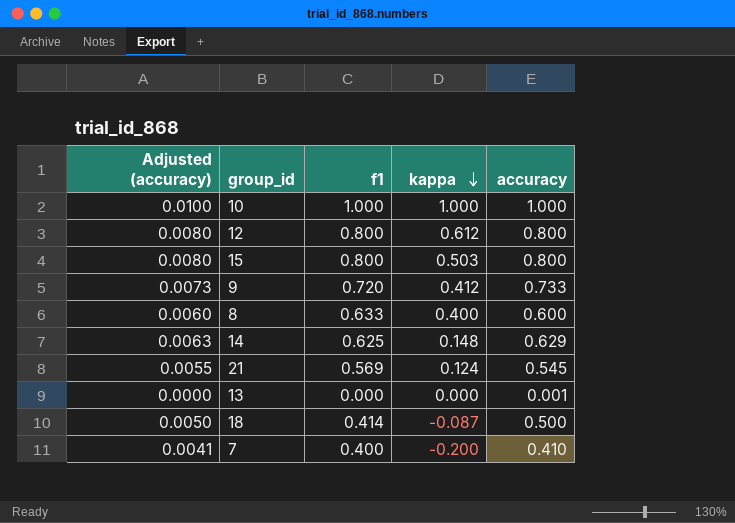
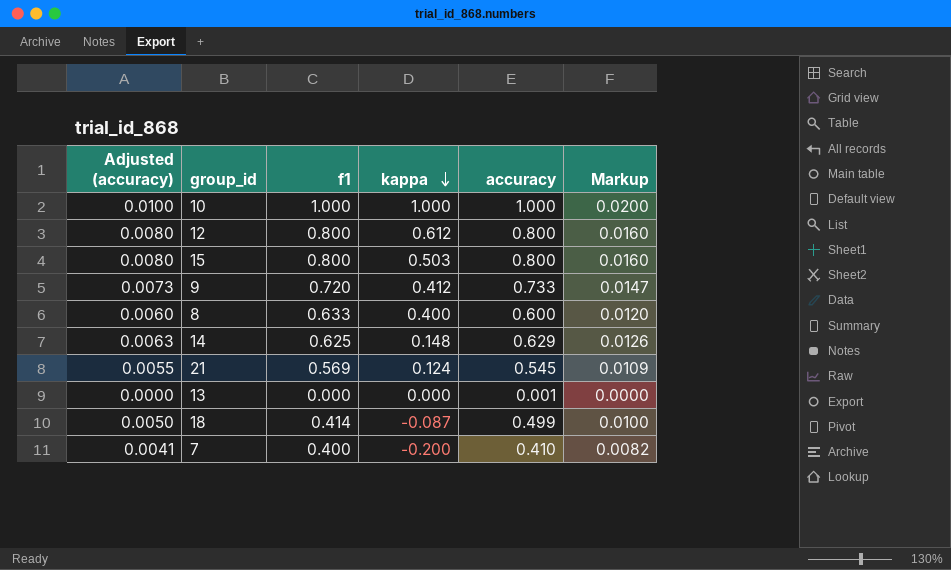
column Markup | formula: none -> [accuracy] * 0.02
18 | accuracy: 0.500 -> 0.499

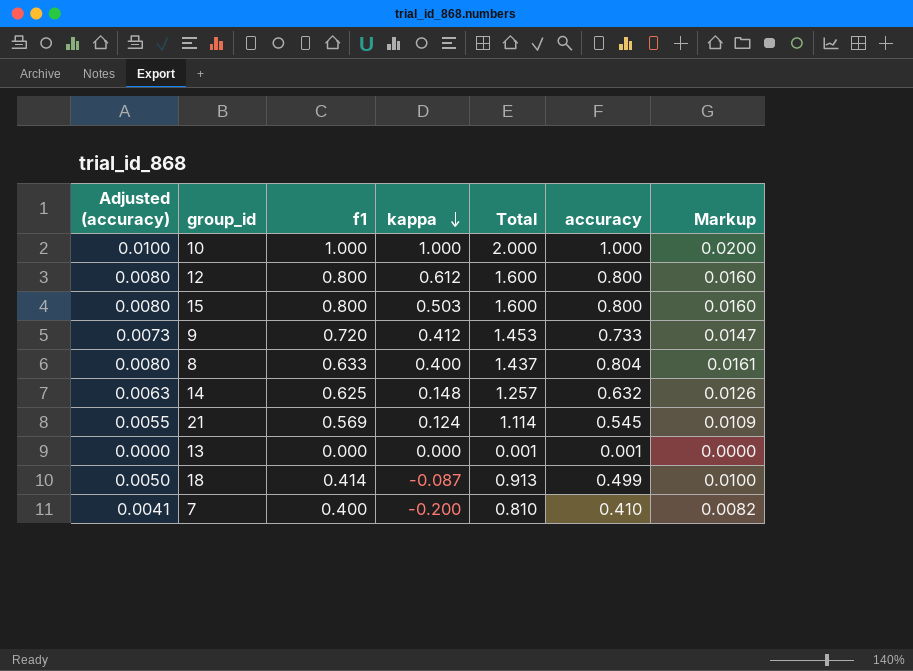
column Total | formula: none -> [f1] + [accuracy]
8 | Adjusted (accuracy): 0.0060 -> 0.0080
8 | accuracy: 0.600 -> 0.804
8 | Markup: 0.0120 -> 0.0161
14 | accuracy: 0.629 -> 0.632

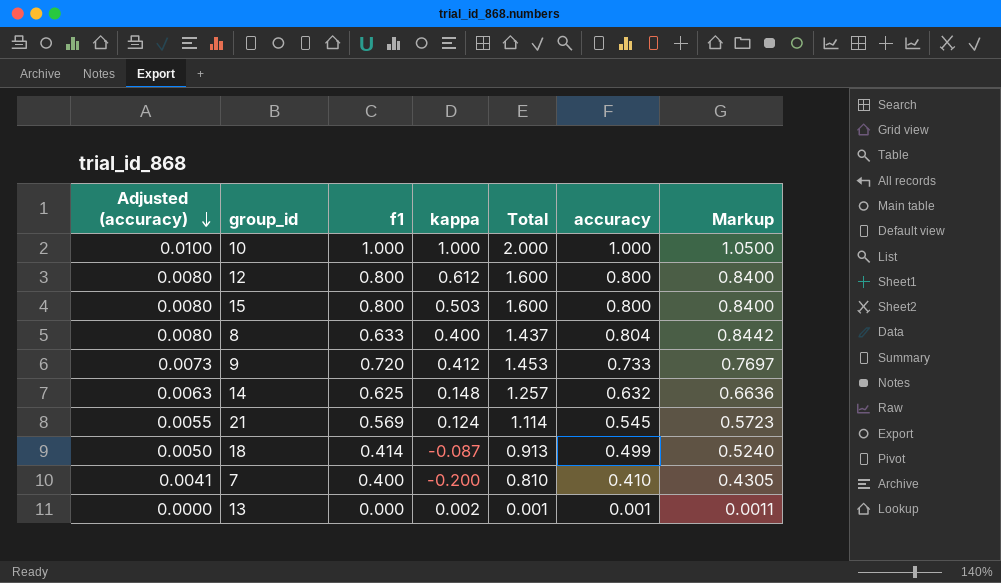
row order: kappa descending -> Adjusted (accuracy) descending
column Markup | formula: [accuracy] * 0.02 -> [accuracy] * 1.05
13 | kappa: 0.000 -> 0.002

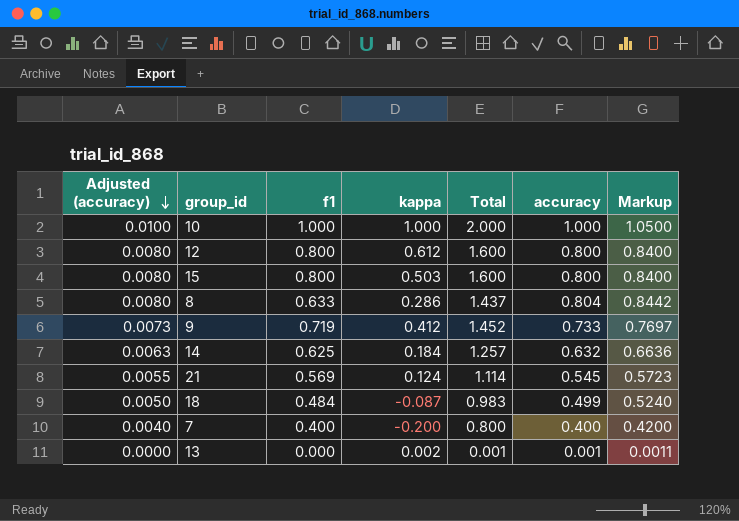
8 | kappa: 0.400 -> 0.286
9 | f1: 0.720 -> 0.719
9 | Total: 1.453 -> 1.452
14 | kappa: 0.148 -> 0.184
18 | f1: 0.414 -> 0.484
18 | Total: 0.913 -> 0.983
7 | Adjusted (accuracy): 0.0041 -> 0.0040
7 | Total: 0.810 -> 0.800
7 | accuracy: 0.410 -> 0.400
7 | Markup: 0.4305 -> 0.4200

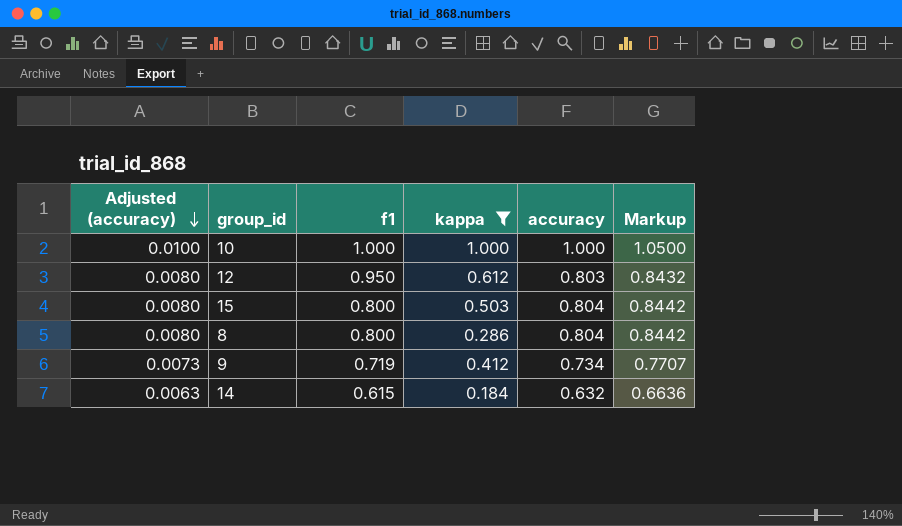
filter: none -> kappa >= 0.184
column Total | formula: [f1] + [accuracy] -> none
12 | f1: 0.800 -> 0.950
12 | accuracy: 0.800 -> 0.803
12 | Markup: 0.8400 -> 0.8432
15 | accuracy: 0.800 -> 0.804
15 | Markup: 0.8400 -> 0.8442
8 | f1: 0.633 -> 0.800
9 | accuracy: 0.733 -> 0.734
9 | Markup: 0.7697 -> 0.7707
14 | f1: 0.625 -> 0.615

